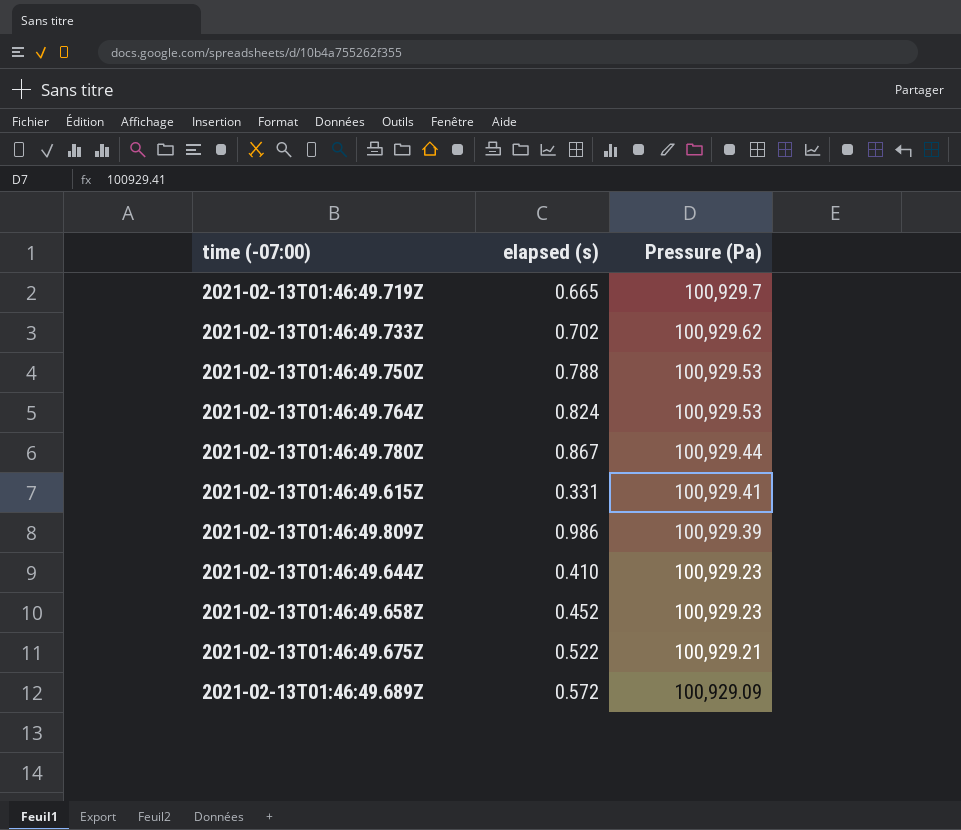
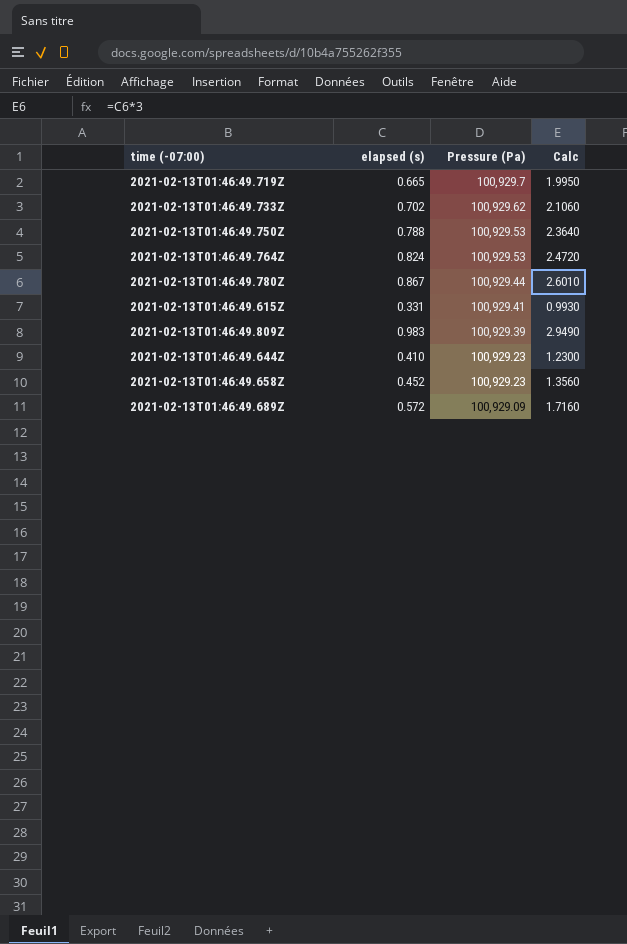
column Calc | formula: none -> [elapsed (s)] * 3
row 2021-02-13T01:46:49.675Z: 0.522 | 100,929.21 -> none
2021-02-13T01:46:49.809Z | elapsed (s): 0.986 -> 0.983

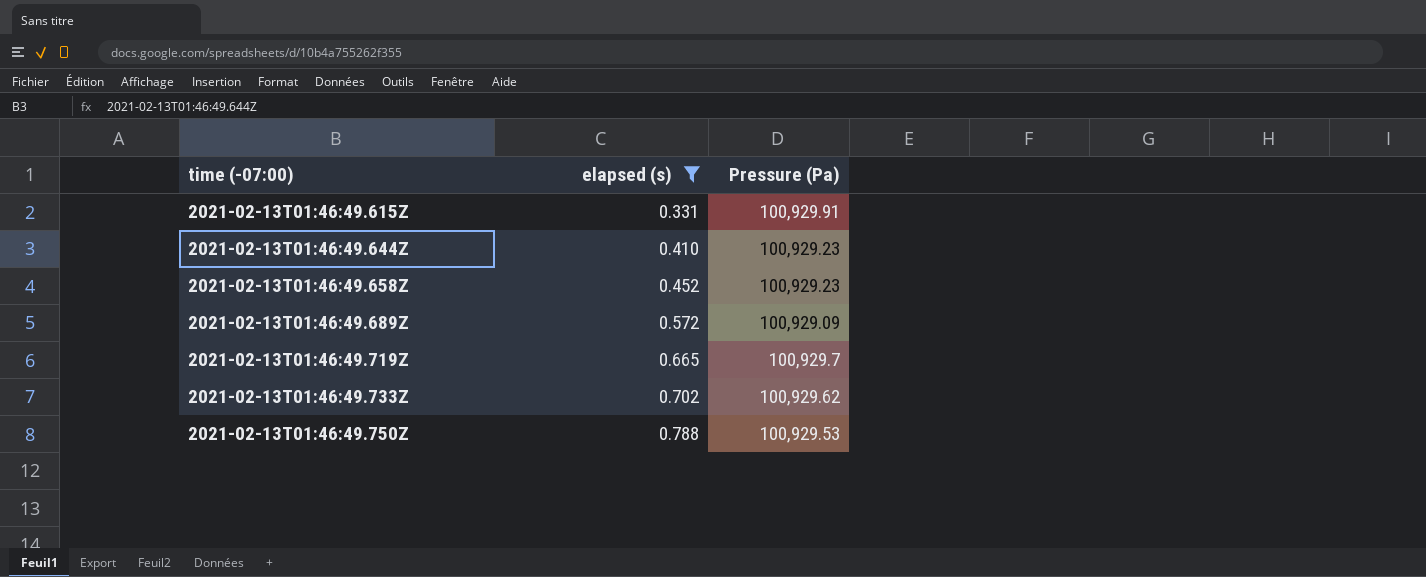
filter: none -> elapsed (s) <= 0.788
row order: Pressure (Pa) descending -> time (-07:00) ascending
column Calc | formula: [elapsed (s)] * 3 -> none
2021-02-13T01:46:49.615Z | Pressure (Pa): 100,929.41 -> 100,929.91

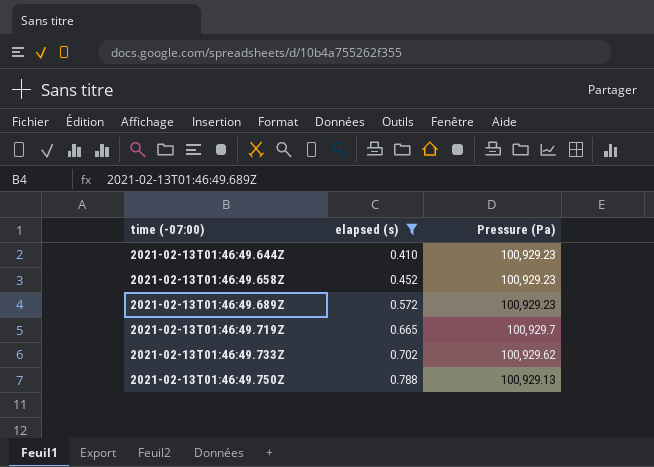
row 2021-02-13T01:46:49.615Z: 0.331 | 100,929.91 -> none
2021-02-13T01:46:49.689Z | Pressure (Pa): 100,929.09 -> 100,929.23
2021-02-13T01:46:49.750Z | Pressure (Pa): 100,929.53 -> 100,929.13

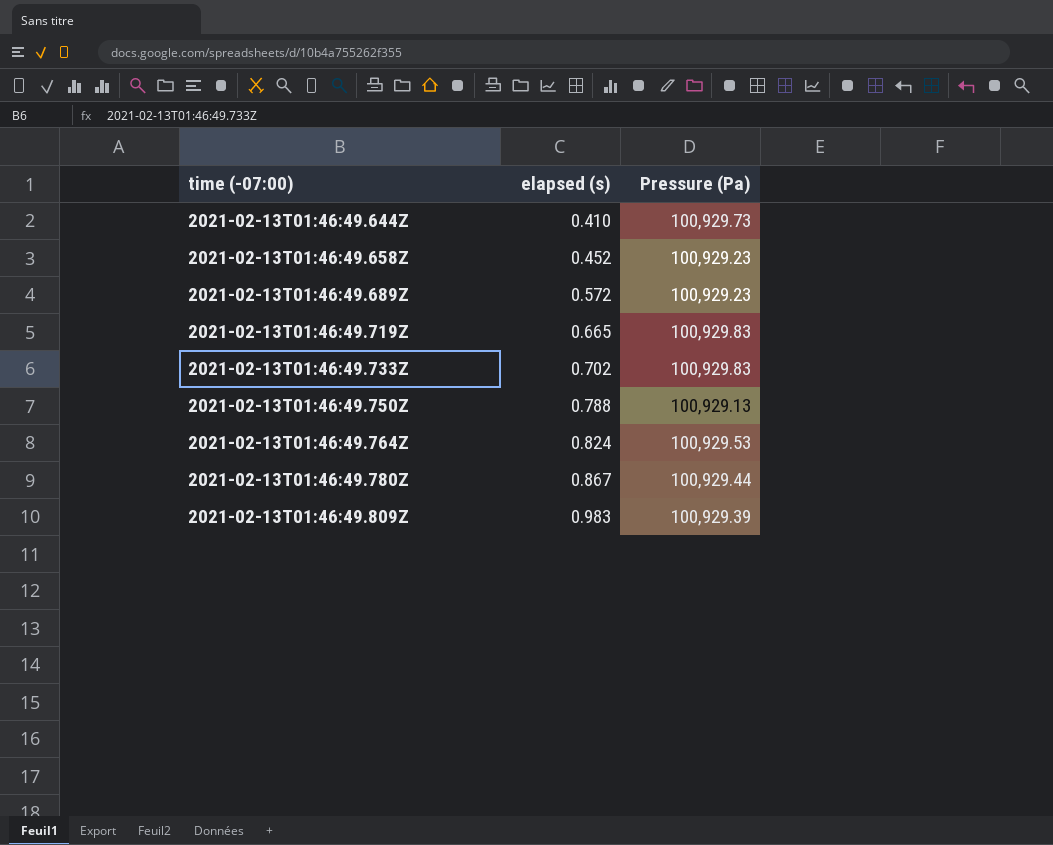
filter: elapsed (s) <= 0.788 -> none
2021-02-13T01:46:49.644Z | Pressure (Pa): 100,929.23 -> 100,929.73
2021-02-13T01:46:49.719Z | Pressure (Pa): 100,929.7 -> 100,929.83
2021-02-13T01:46:49.733Z | Pressure (Pa): 100,929.62 -> 100,929.83

